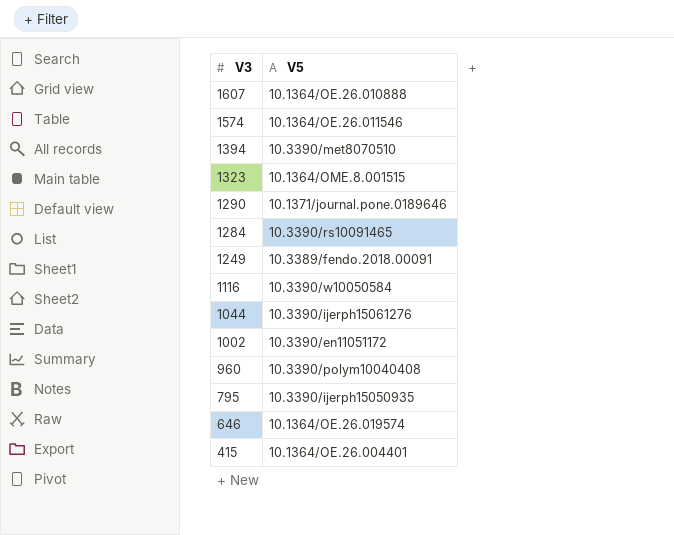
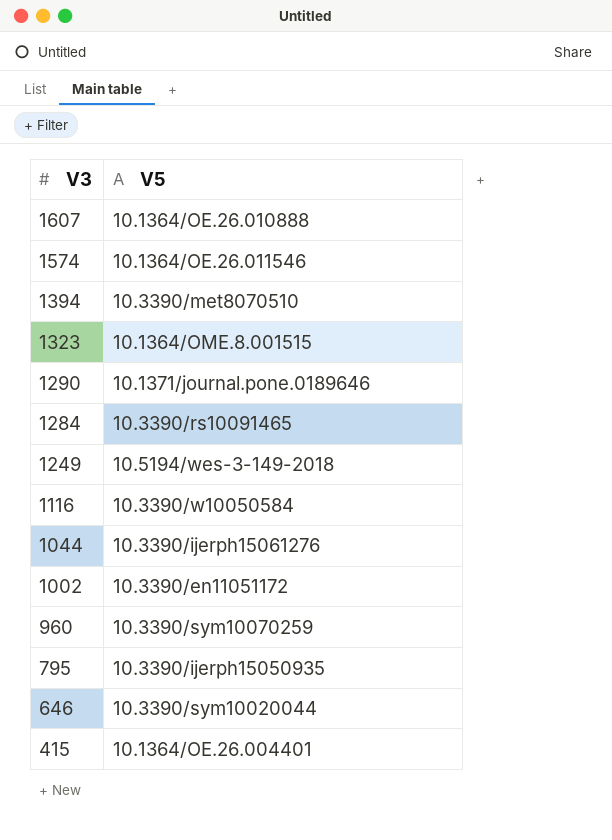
1249 | V5: 10.3389/fendo.2018.00091 -> 10.5194/wes-3-149-2018
960 | V5: 10.3390/polym10040408 -> 10.3390/sym10070259
646 | V5: 10.1364/OE.26.019574 -> 10.3390/sym10020044

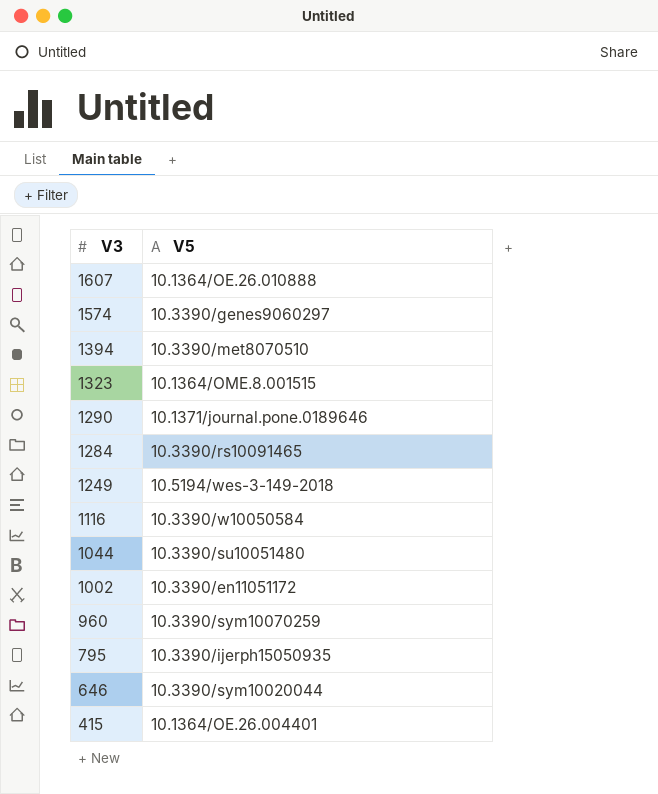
1574 | V5: 10.1364/OE.26.011546 -> 10.3390/genes9060297
1044 | V5: 10.3390/ijerph15061276 -> 10.3390/su10051480

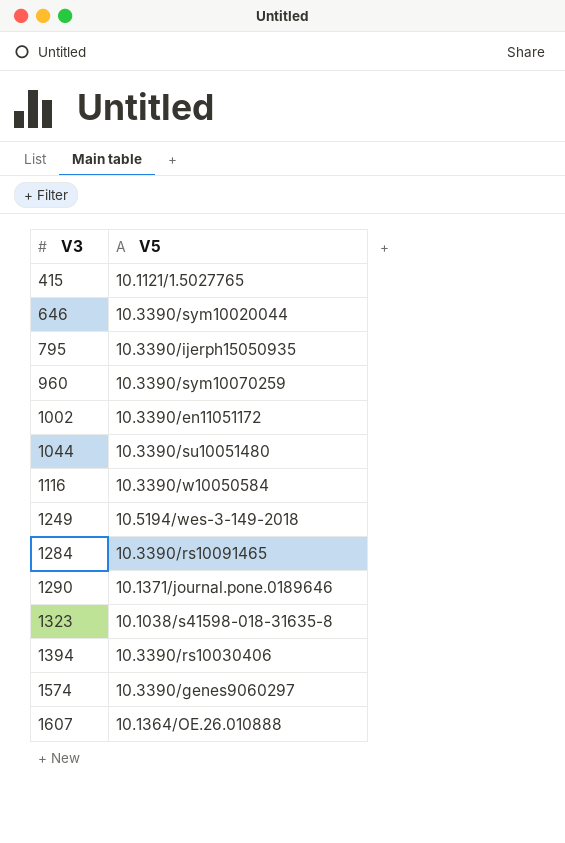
row order: V3 descending -> V3 ascending
415 | V5: 10.1364/OE.26.004401 -> 10.1121/1.5027765
1323 | V5: 10.1364/OME.8.001515 -> 10.1038/s41598-018-31635-8
1394 | V5: 10.3390/met8070510 -> 10.3390/rs10030406

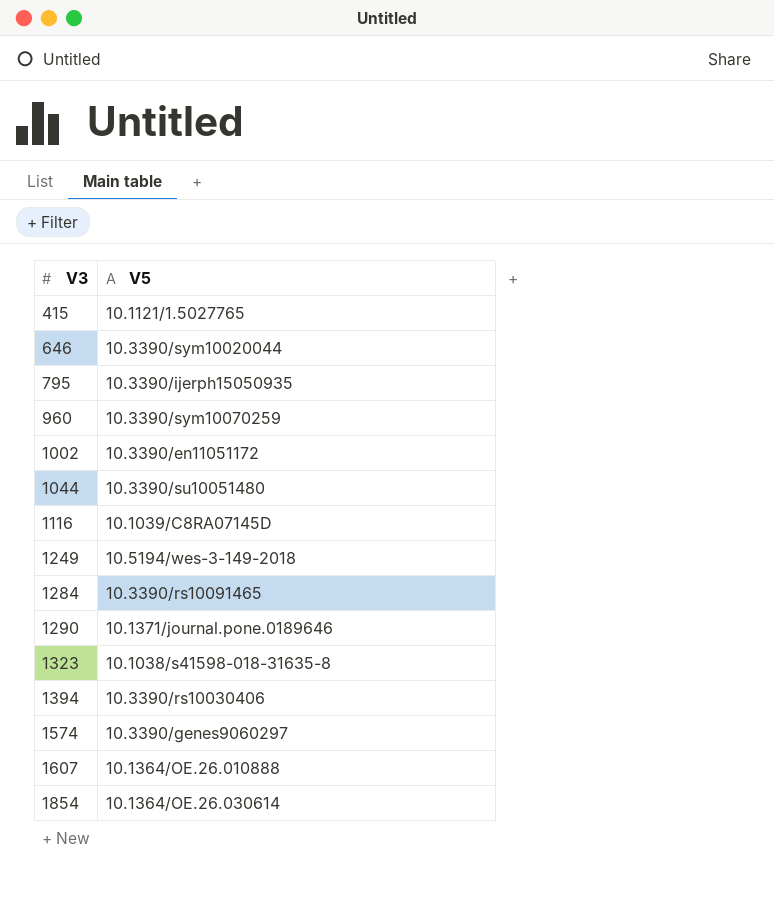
1116 | V5: 10.3390/w10050584 -> 10.1039/C8RA07145D
row 1854: none -> 10.1364/OE.26.030614

